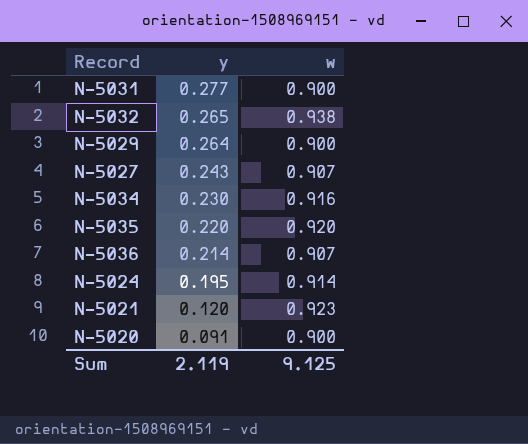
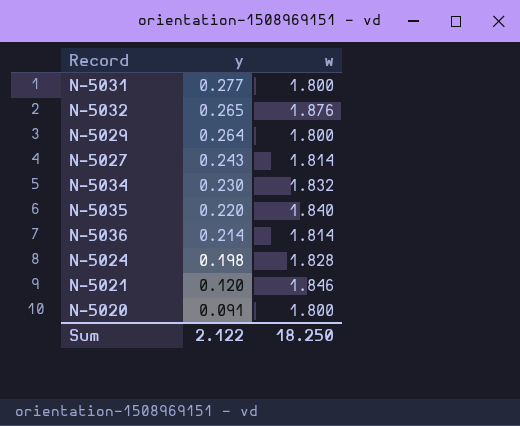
N-5031 | w: 0.900 -> 1.800
N-5032 | w: 0.938 -> 1.876
N-5029 | w: 0.900 -> 1.800
N-5027 | w: 0.907 -> 1.814
N-5034 | w: 0.916 -> 1.832
N-5035 | w: 0.920 -> 1.840
N-5036 | w: 0.907 -> 1.814
N-5024 | y: 0.195 -> 0.198
N-5024 | w: 0.914 -> 1.828
N-5021 | w: 0.923 -> 1.846
N-5020 | w: 0.900 -> 1.800
Sum | y: 2.119 -> 2.122
Sum | w: 9.125 -> 18.250

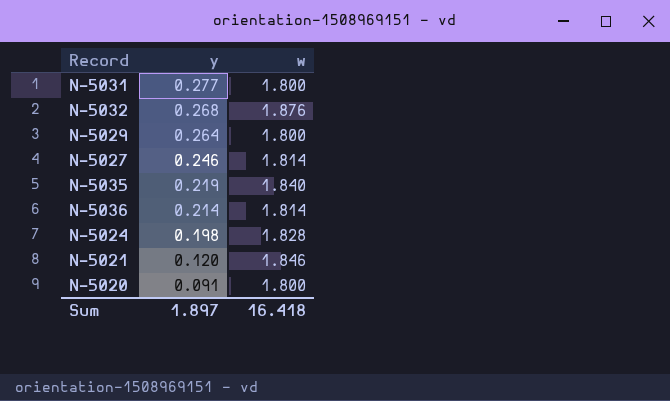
row N-5034: 0.230 | 1.832 -> none
N-5032 | y: 0.265 -> 0.268
N-5027 | y: 0.243 -> 0.246
N-5035 | y: 0.220 -> 0.219
Sum | y: 2.122 -> 1.897
Sum | w: 18.250 -> 16.418

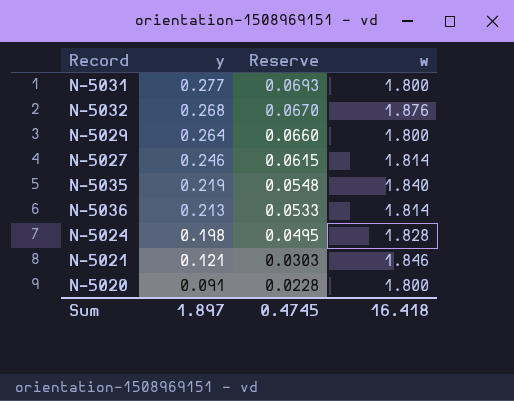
column Reserve | formula: none -> [y] * 0.25
N-5036 | y: 0.214 -> 0.213
N-5021 | y: 0.120 -> 0.121

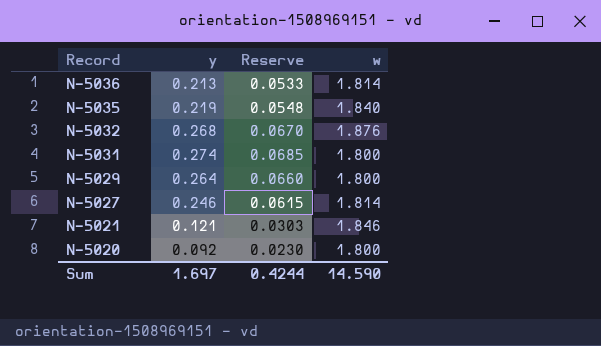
row order: y descending -> Record descending
row N-5024: 0.198 | 0.0495 | 1.828 -> none
N-5031 | y: 0.277 -> 0.274
N-5031 | Reserve: 0.0693 -> 0.0685
N-5020 | y: 0.091 -> 0.092
N-5020 | Reserve: 0.0228 -> 0.0230
Sum | y: 1.897 -> 1.697
Sum | Reserve: 0.4745 -> 0.4244
Sum | w: 16.418 -> 14.590

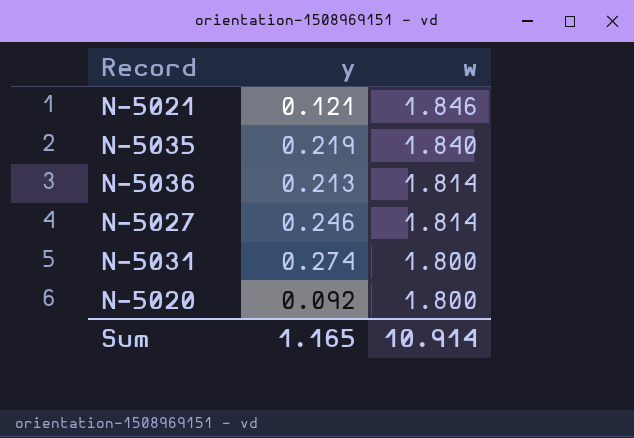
row order: Record descending -> w descending
column Reserve | formula: [y] * 0.25 -> none
row N-5032: 0.268 | 0.0670 | 1.876 -> none
row N-5029: 0.264 | 0.0660 | 1.800 -> none
Sum | y: 1.697 -> 1.165
Sum | w: 14.590 -> 10.914

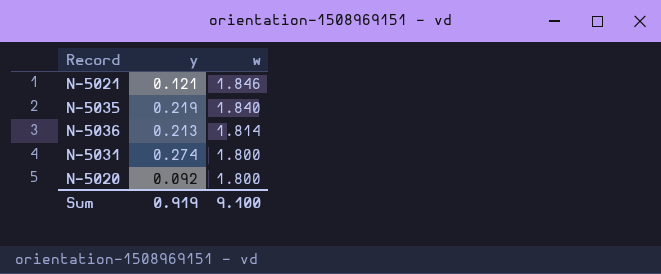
row N-5027: 0.246 | 1.814 -> none
Sum | y: 1.165 -> 0.919
Sum | w: 10.914 -> 9.100

